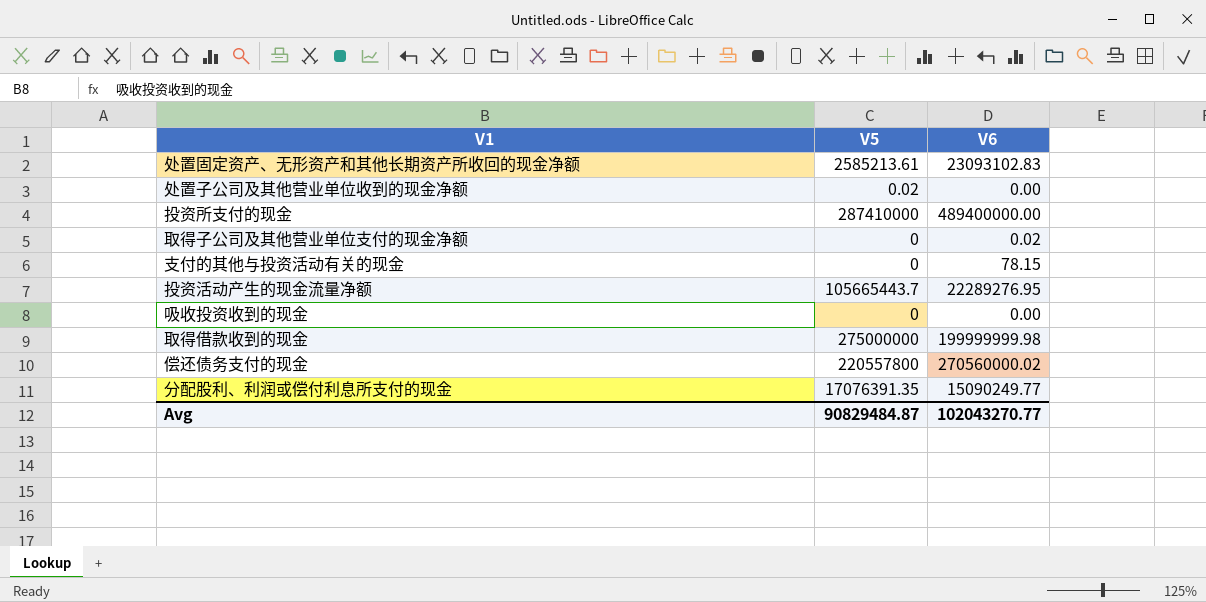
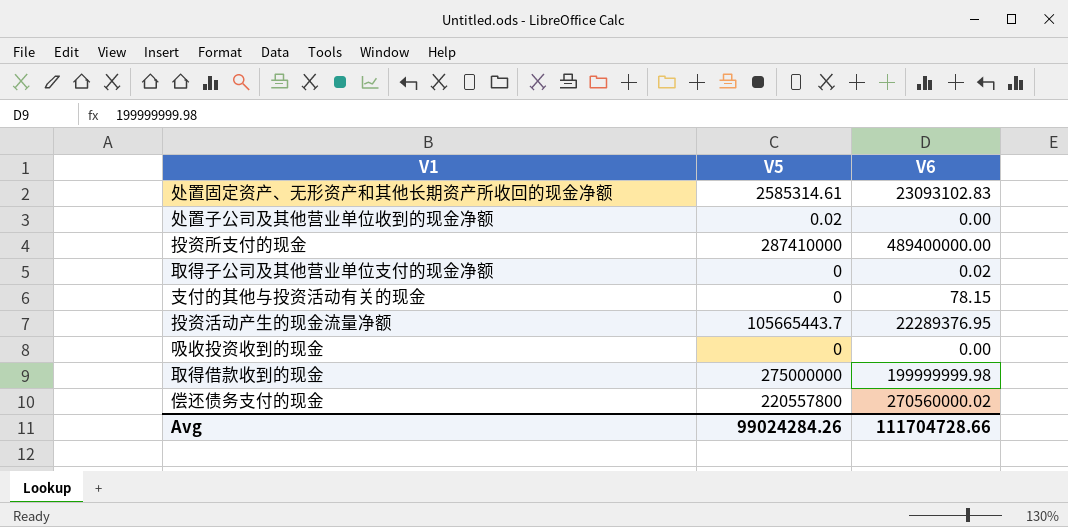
row 分配股利、利润或偿付利息所支付的现金: 17076391.35 | 15090249.77 -> none
处置固定资产、无形资产和其他长期资产所收回的现金净额 | V5: 2585213.61 -> 2585314.61
投资活动产生的现金流量净额 | V6: 22289276.95 -> 22289376.95
Avg | V5: 90829484.87 -> 99024284.26
Avg | V6: 102043270.77 -> 111704728.66

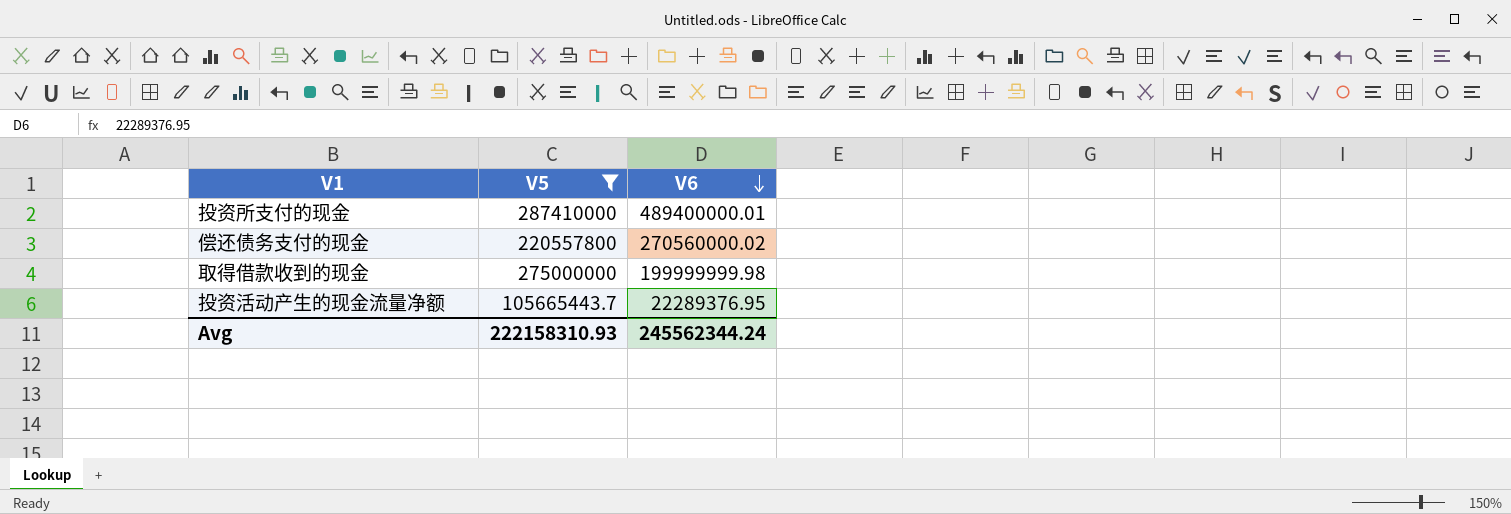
filter: none -> V5 >= 105665443.7
row order: none -> V6 descending
投资所支付的现金 | V6: 489400000.00 -> 489400000.01
Avg | V5: 99024284.26 -> 222158310.93
Avg | V6: 111704728.66 -> 245562344.24

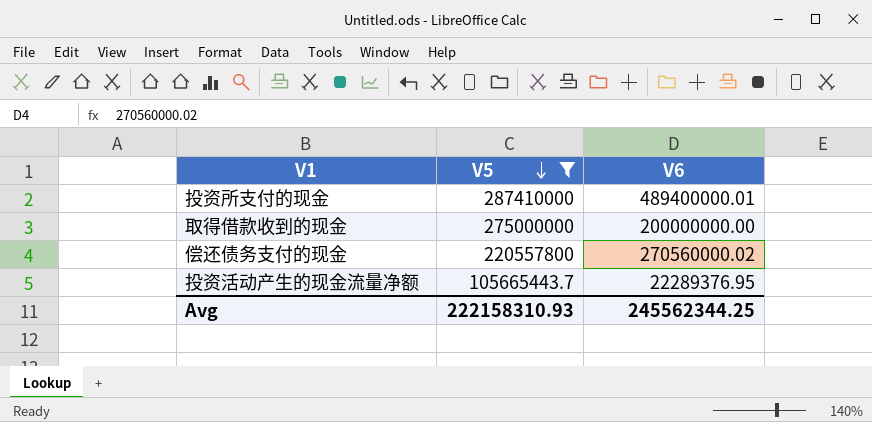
row order: V6 descending -> V5 descending
取得借款收到的现金 | V6: 199999999.98 -> 200000000.00
Avg | V6: 245562344.24 -> 245562344.25

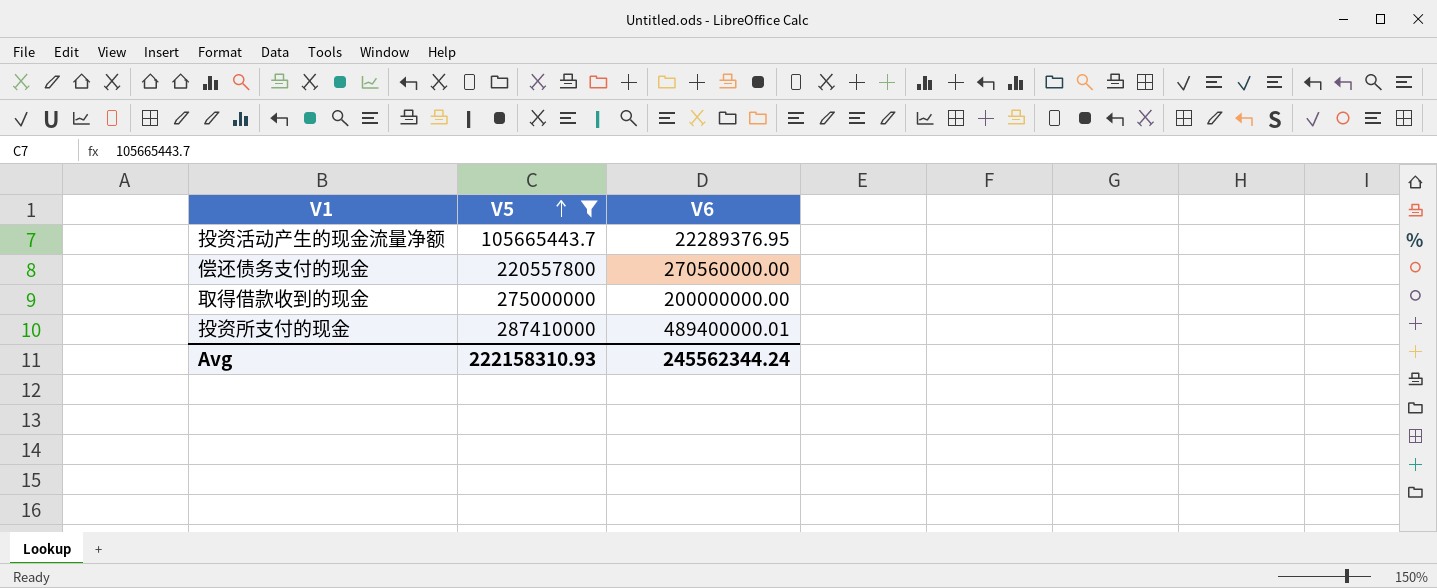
row order: V5 descending -> V5 ascending
偿还债务支付的现金 | V6: 270560000.02 -> 270560000.00
Avg | V6: 245562344.25 -> 245562344.24

